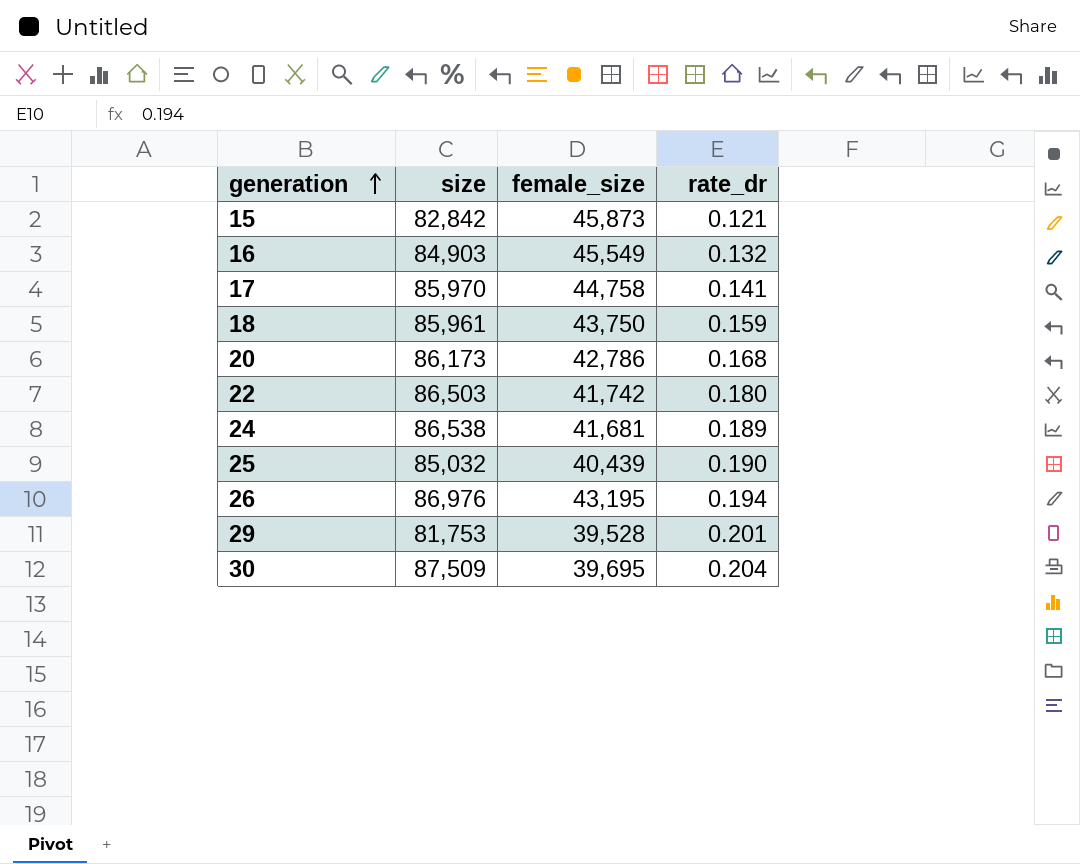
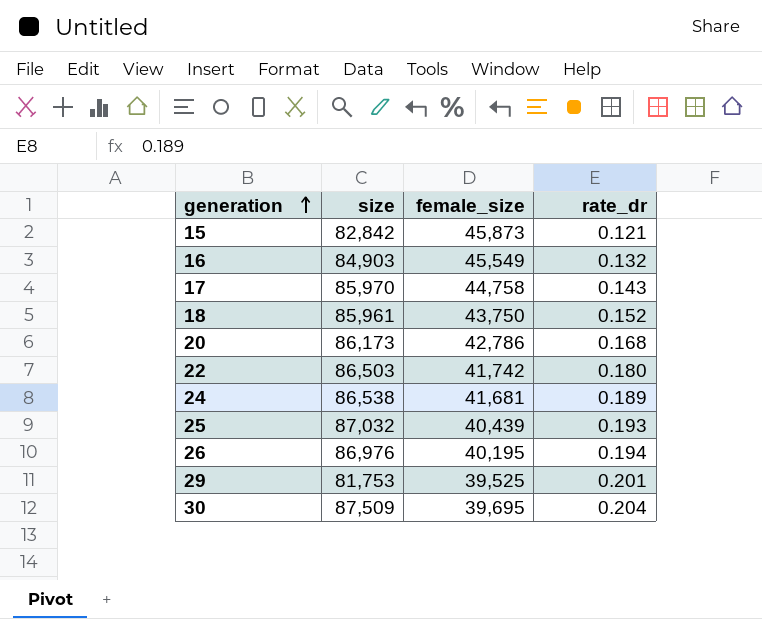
17 | rate_dr: 0.141 -> 0.143
18 | rate_dr: 0.159 -> 0.152
25 | size: 85,032 -> 87,032
25 | rate_dr: 0.190 -> 0.193
26 | female_size: 43,195 -> 40,195
29 | female_size: 39,528 -> 39,525

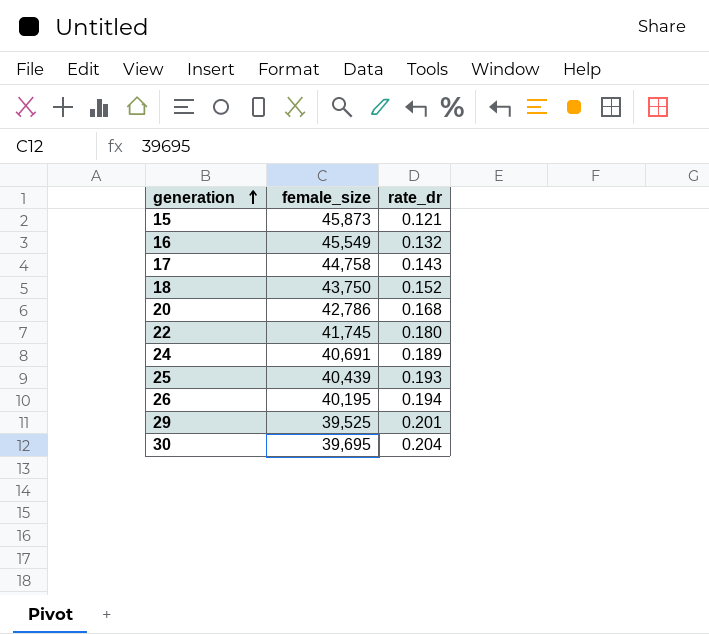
column size | position: 2 -> none
22 | female_size: 41,742 -> 41,745
24 | female_size: 41,681 -> 40,691

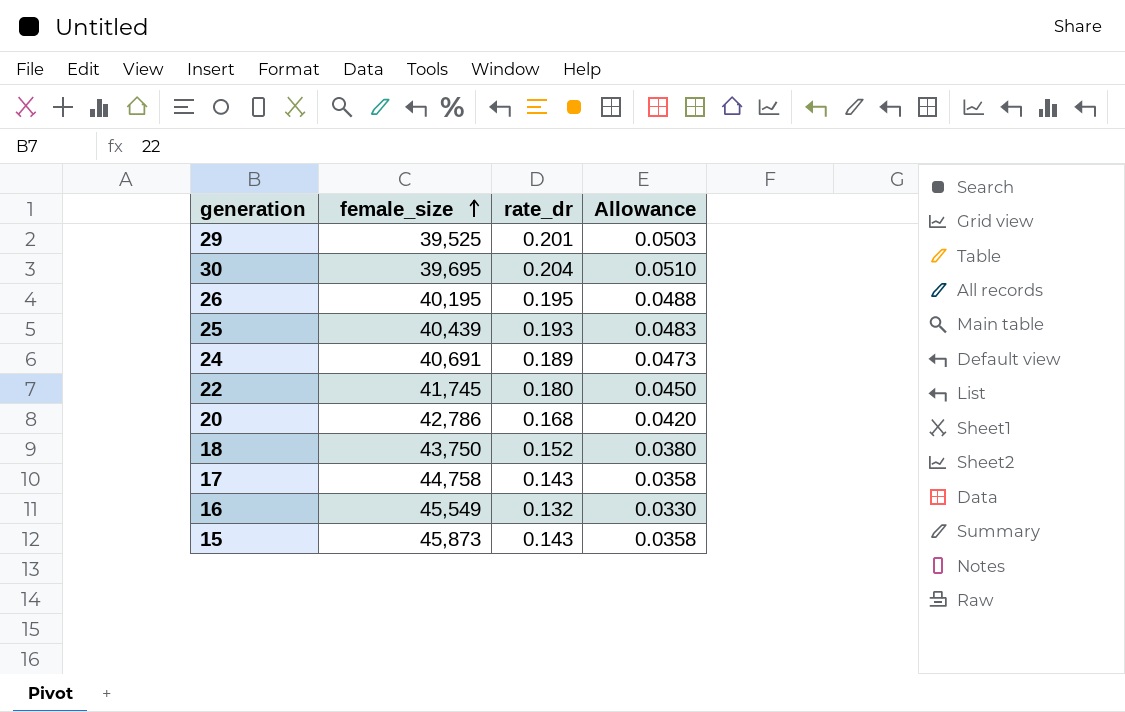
row order: generation ascending -> female_size ascending
column Allowance | formula: none -> [rate_dr] * 0.25
26 | rate_dr: 0.194 -> 0.195
15 | rate_dr: 0.121 -> 0.143

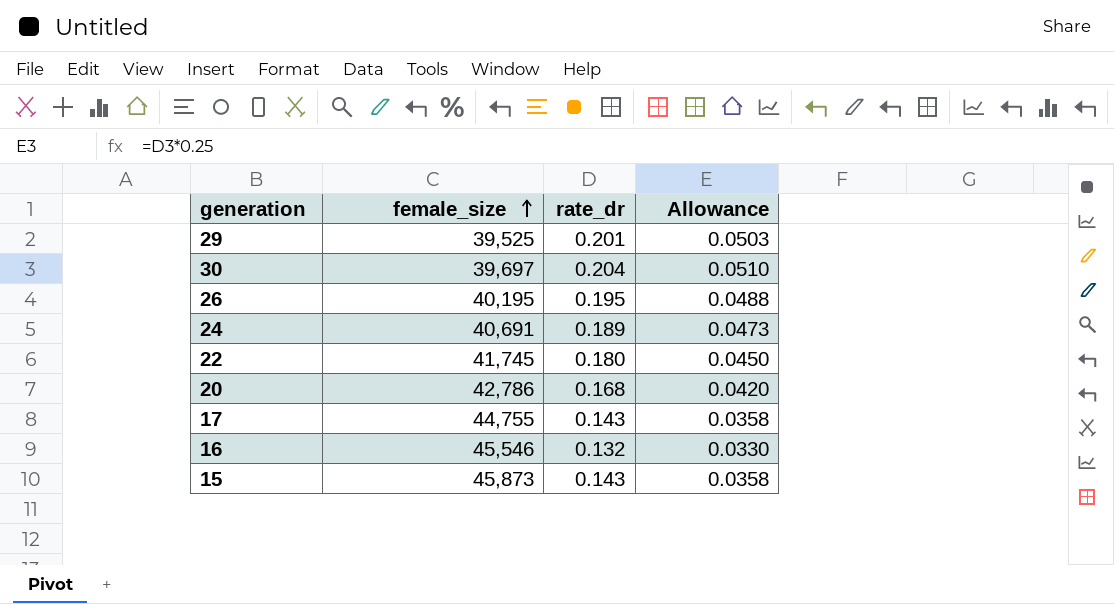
row 25: 40,439 | 0.193 | 0.0483 -> none
row 18: 43,750 | 0.152 | 0.0380 -> none
30 | female_size: 39,695 -> 39,697
17 | female_size: 44,758 -> 44,755
16 | female_size: 45,549 -> 45,546

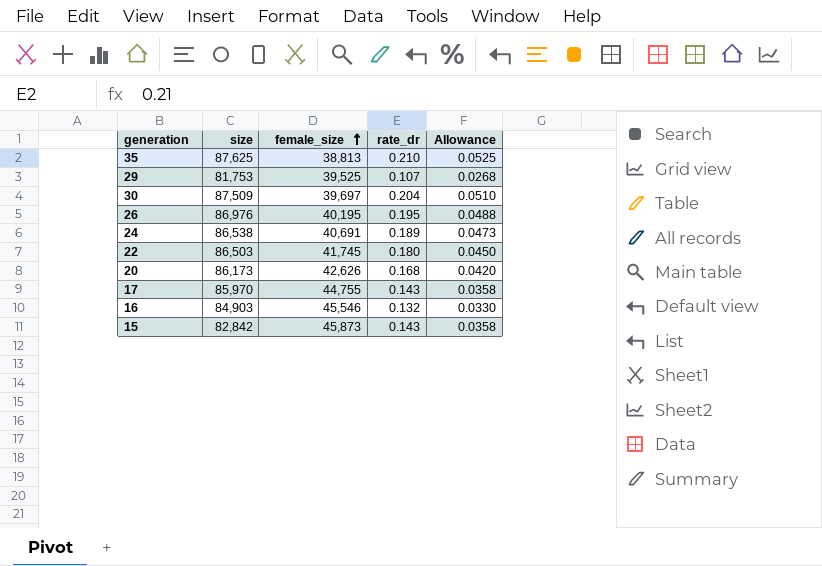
column size | position: none -> 2
row 35: none -> 87,625 | 38,813 | 0.210 | 0.0525
29 | rate_dr: 0.201 -> 0.107
29 | Allowance: 0.0503 -> 0.0268
20 | female_size: 42,786 -> 42,626

